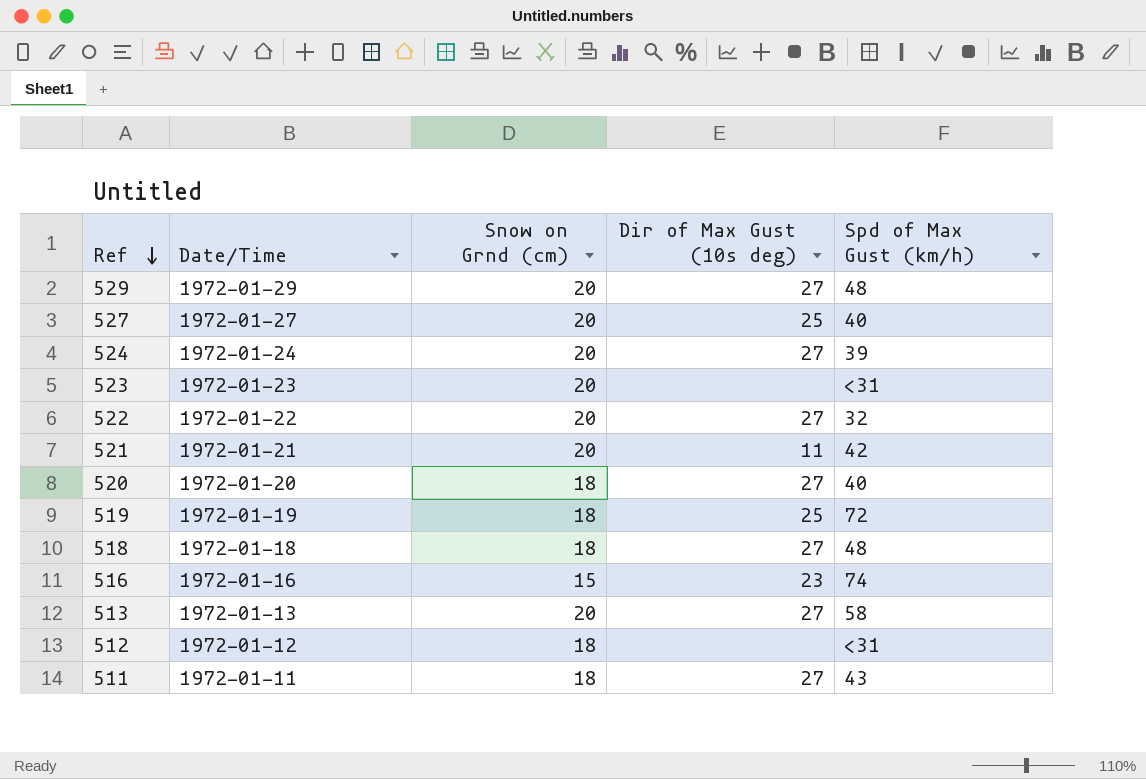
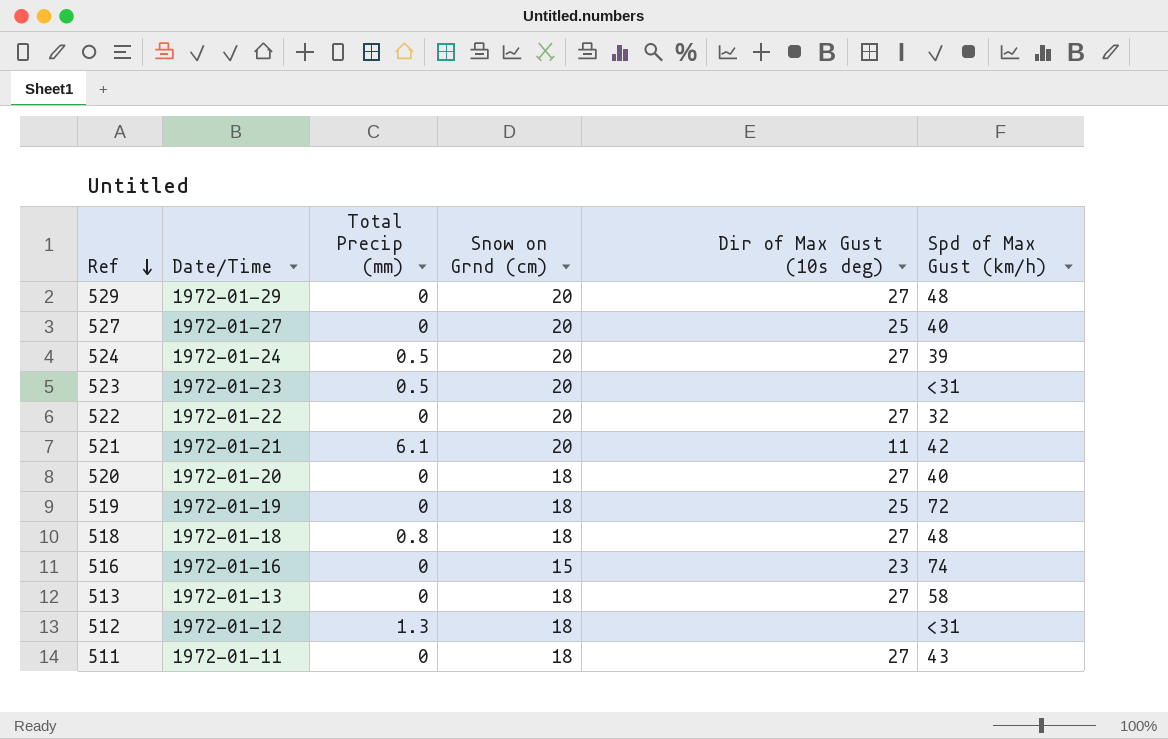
column Total Precip (mm) | position: none -> 3
513 | Snow on Grnd (cm): 20 -> 18

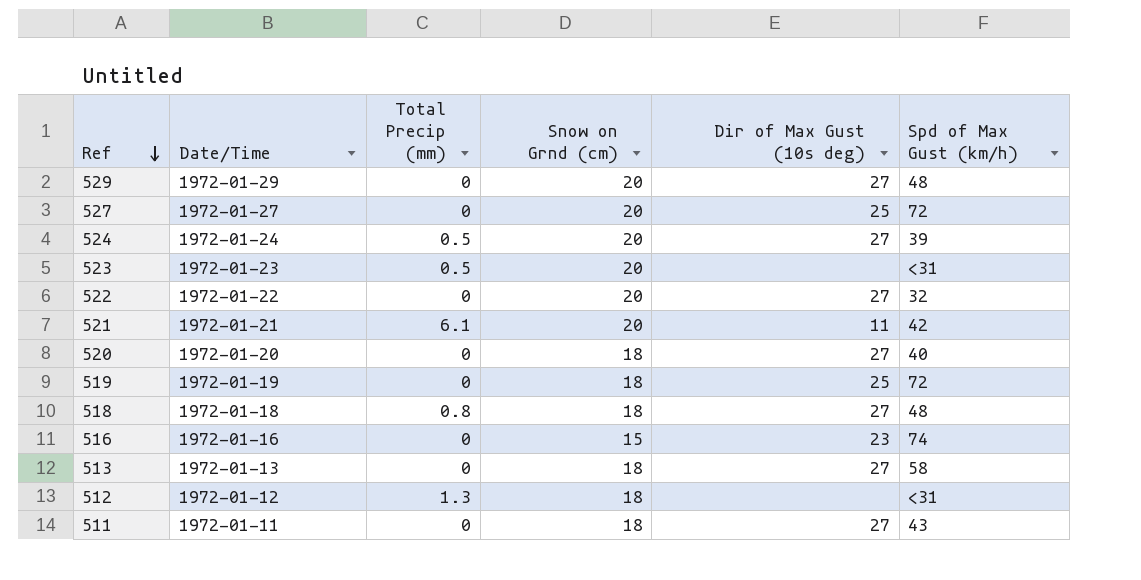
527 | Spd of Max Gust (km/h): 40 -> 72

